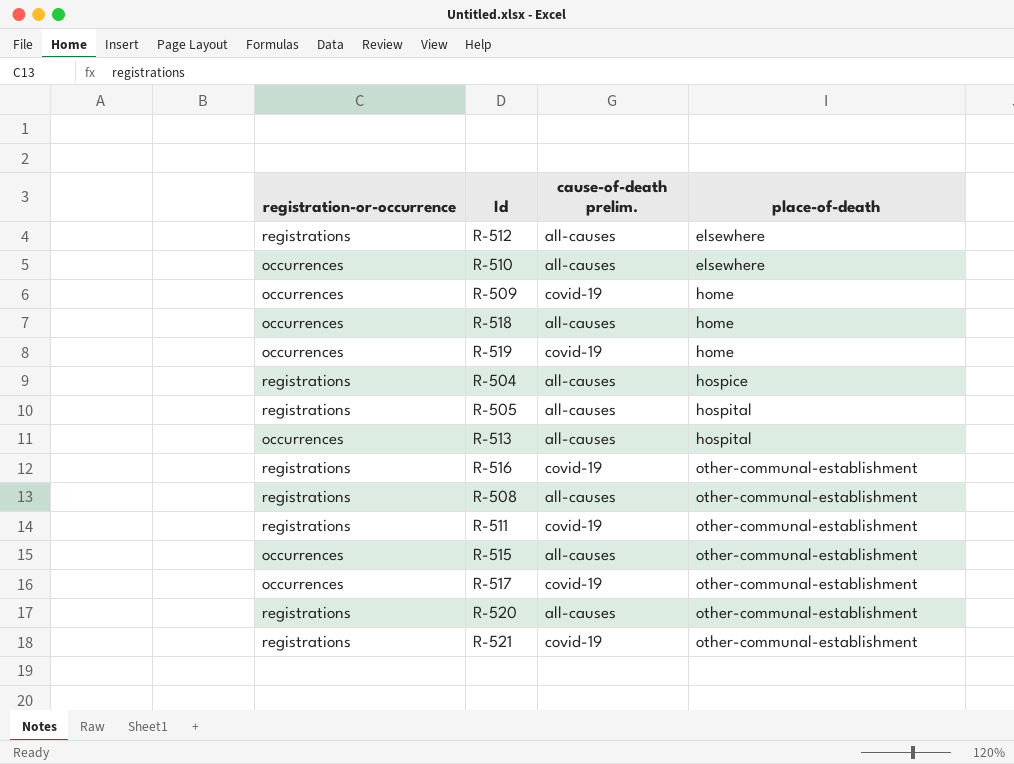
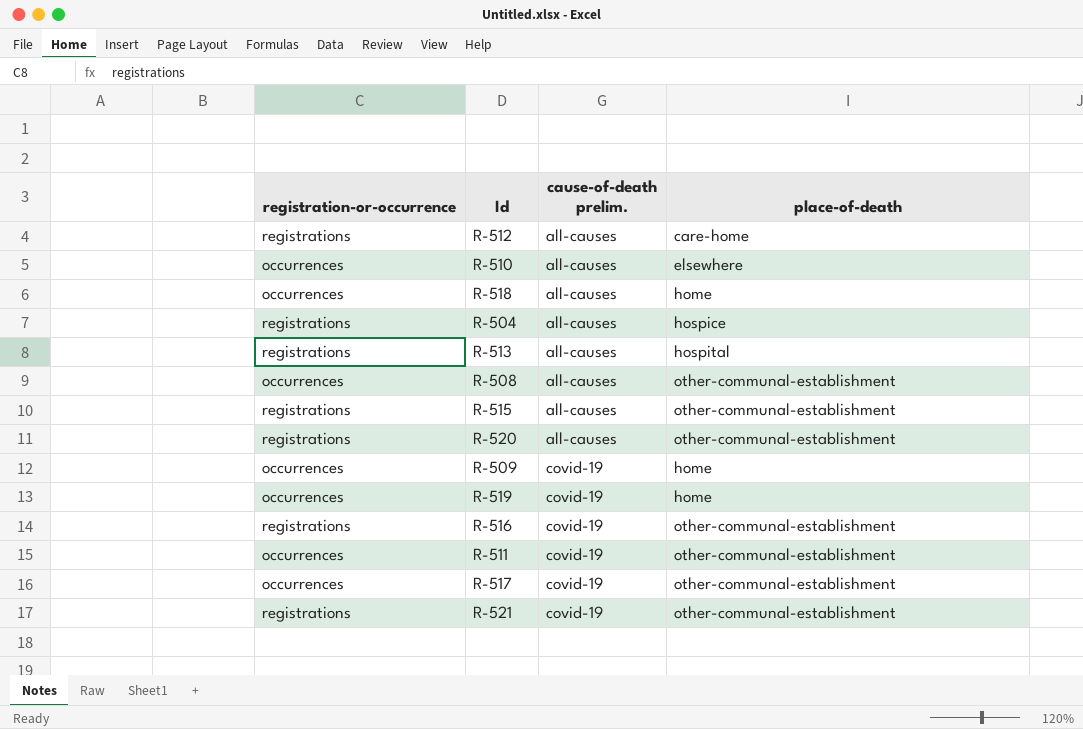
row order: place-of-death ascending -> cause-of-death prelim. ascending
row R-505: registrations | all-causes | hospital -> none
R-512 | place-of-death: elsewhere -> care-home
R-513 | registration-or-occurrence: occurrences -> registrations
R-508 | registration-or-occurrence: registrations -> occurrences
R-515 | registration-or-occurrence: occurrences -> registrations
R-511 | registration-or-occurrence: registrations -> occurrences

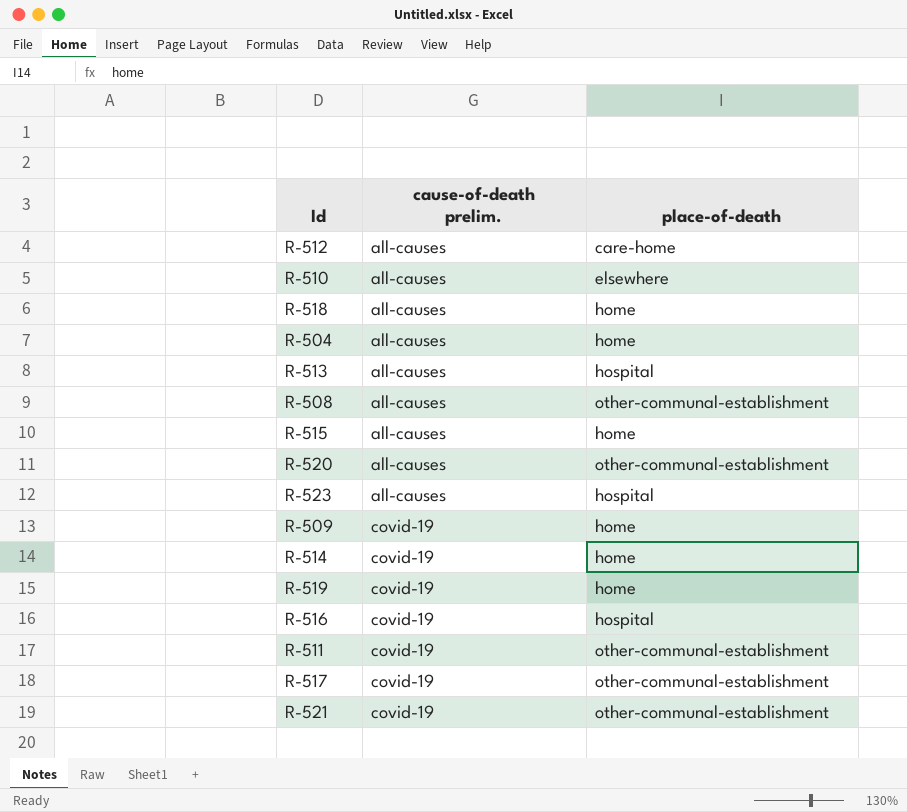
column registration-or-occurrence | position: 1 -> none
R-504 | place-of-death: hospice -> home
R-515 | place-of-death: other-communal-establishment -> home
row R-523: none -> all-causes | hospital
row R-514: none -> covid-19 | home
R-516 | place-of-death: other-communal-establishment -> hospital

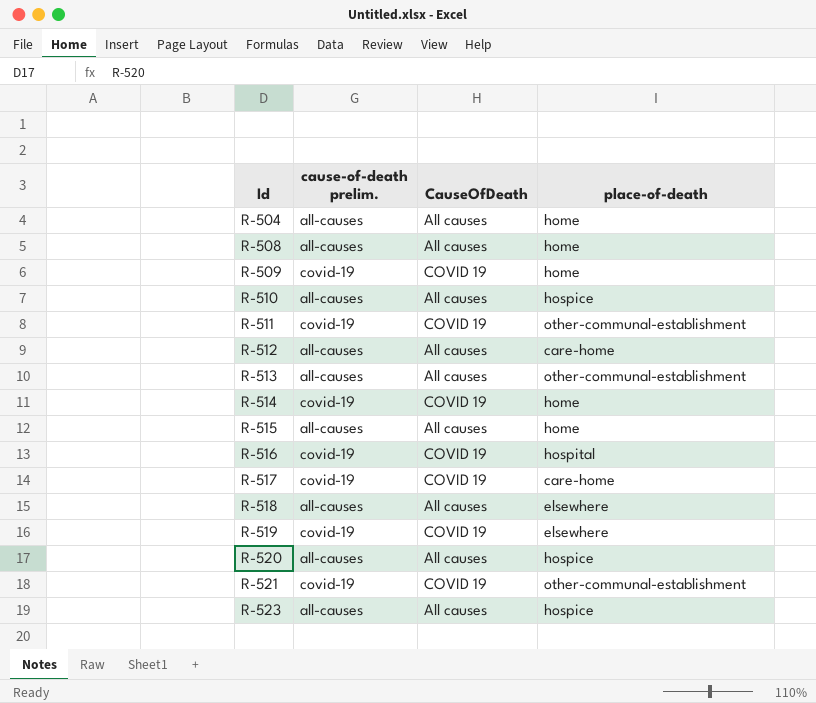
row order: cause-of-death prelim. ascending -> Id ascending
column CauseOfDeath | position: none -> 3
R-508 | place-of-death: other-communal-establishment -> home
R-510 | place-of-death: elsewhere -> hospice
R-513 | place-of-death: hospital -> other-communal-establishment
R-517 | place-of-death: other-communal-establishment -> care-home
R-518 | place-of-death: home -> elsewhere
R-519 | place-of-death: home -> elsewhere
R-520 | place-of-death: other-communal-establishment -> hospice
R-523 | place-of-death: hospital -> hospice

